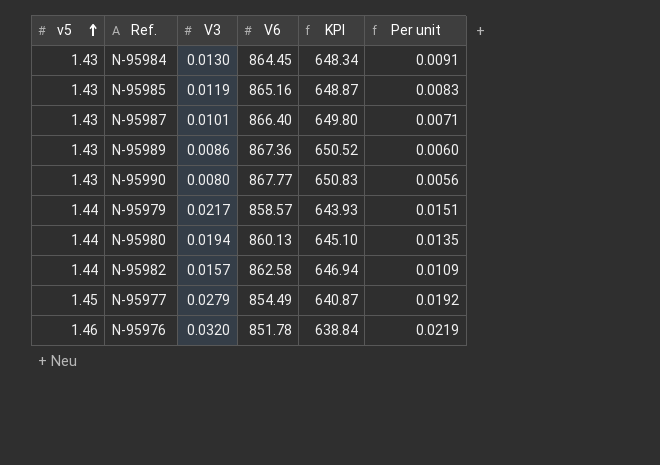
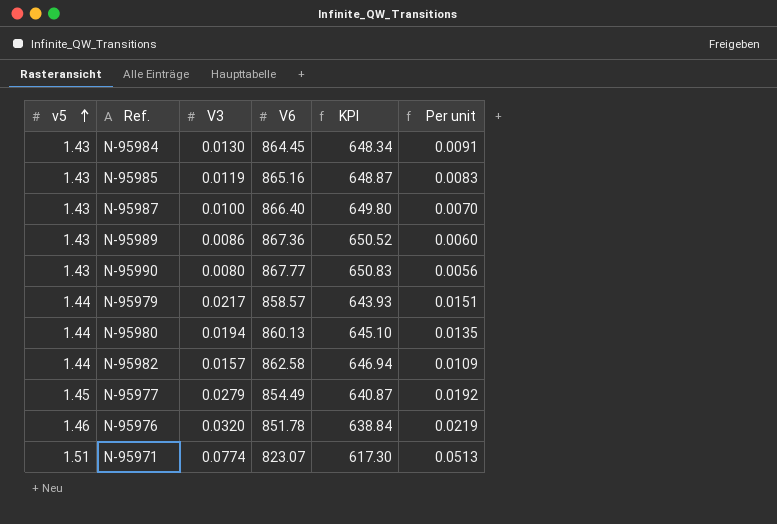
N-95987 | V3: 0.0101 -> 0.0100
N-95987 | Per unit: 0.0071 -> 0.0070
row N-95971: none -> 1.51 | 0.0774 | 823.07 | 617.30 | 0.0513

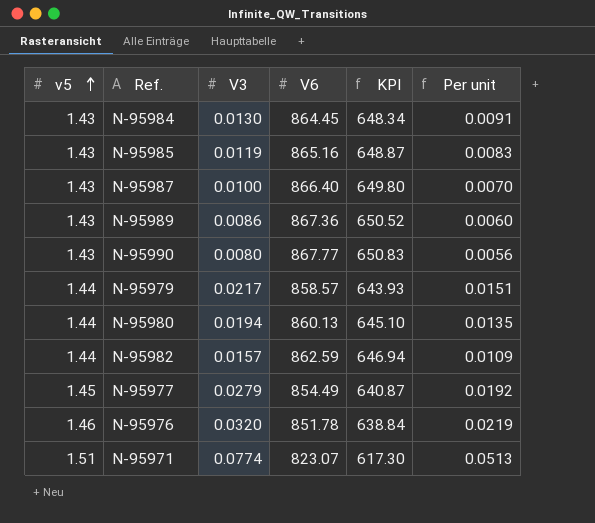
N-95982 | V6: 862.58 -> 862.59

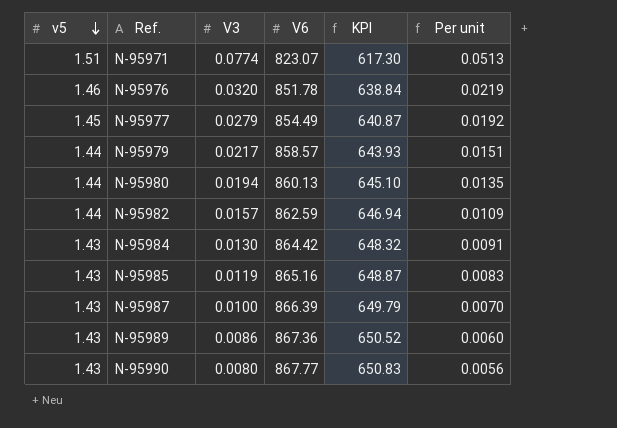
row order: v5 ascending -> v5 descending
N-95984 | V6: 864.45 -> 864.42
N-95984 | KPI: 648.34 -> 648.32
N-95987 | V6: 866.40 -> 866.39
N-95987 | KPI: 649.80 -> 649.79

